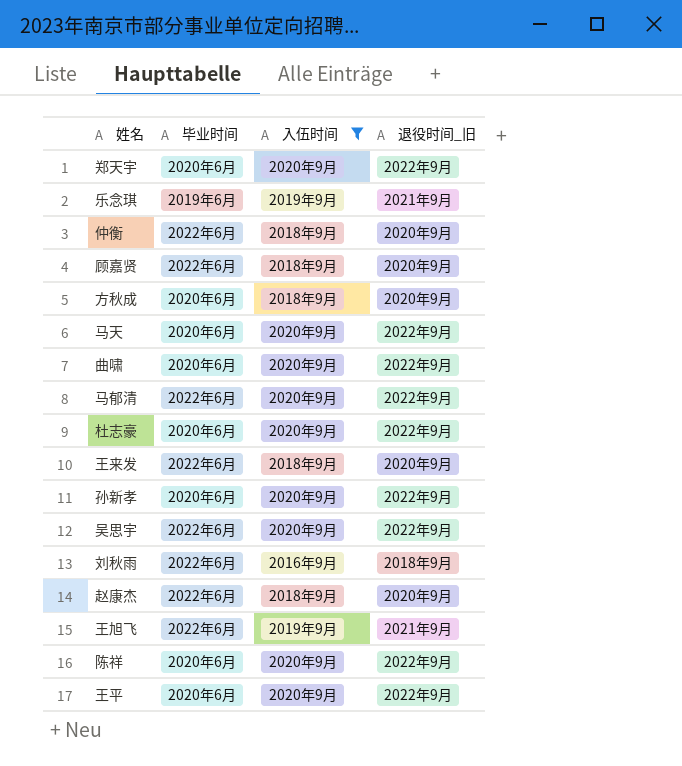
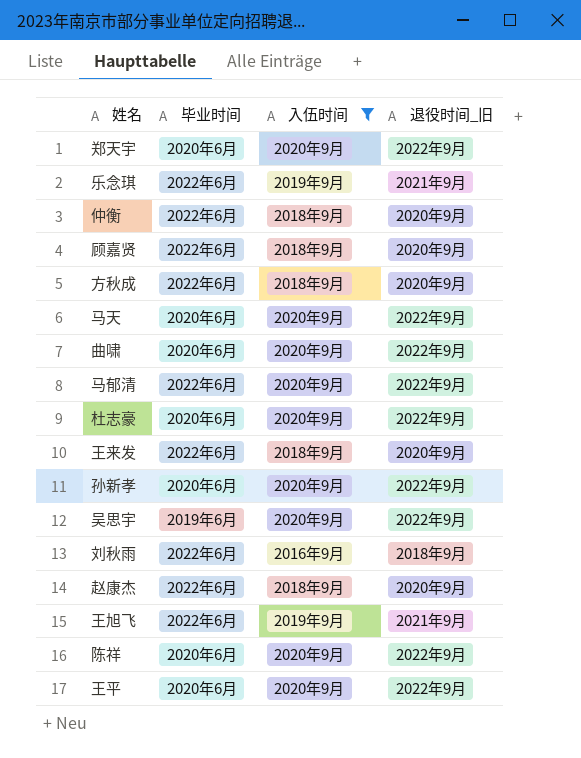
乐念琪 | 毕业时间: 2019年6月 -> 2022年6月
方秋成 | 毕业时间: 2020年6月 -> 2022年6月
吴思宇 | 毕业时间: 2022年6月 -> 2019年6月

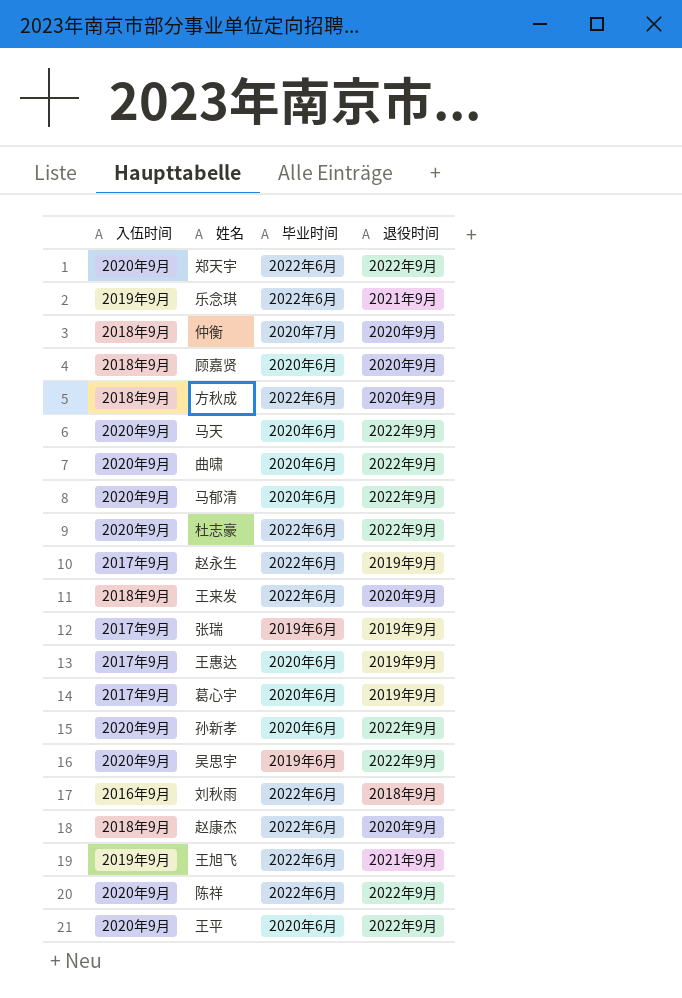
filter: 入伍时间 != 2017年9月 -> none
column 入伍时间 | position: 3 -> 1
column name: 退役时间_旧 -> 退役时间
郑天宇 | 毕业时间: 2020年6月 -> 2022年6月
仲衡 | 毕业时间: 2022年6月 -> 2020年7月
顾嘉贤 | 毕业时间: 2022年6月 -> 2020年6月
马郁清 | 毕业时间: 2022年6月 -> 2020年6月
杜志豪 | 毕业时间: 2020年6月 -> 2022年6月
陈祥 | 毕业时间: 2020年6月 -> 2022年6月

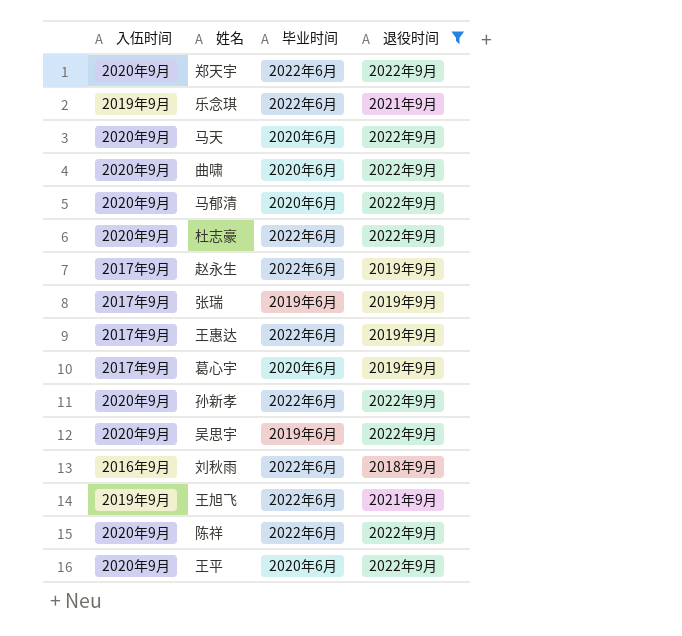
filter: none -> 退役时间 != 2020年9月
王惠达 | 毕业时间: 2020年6月 -> 2022年6月
孙新孝 | 毕业时间: 2020年6月 -> 2022年6月

